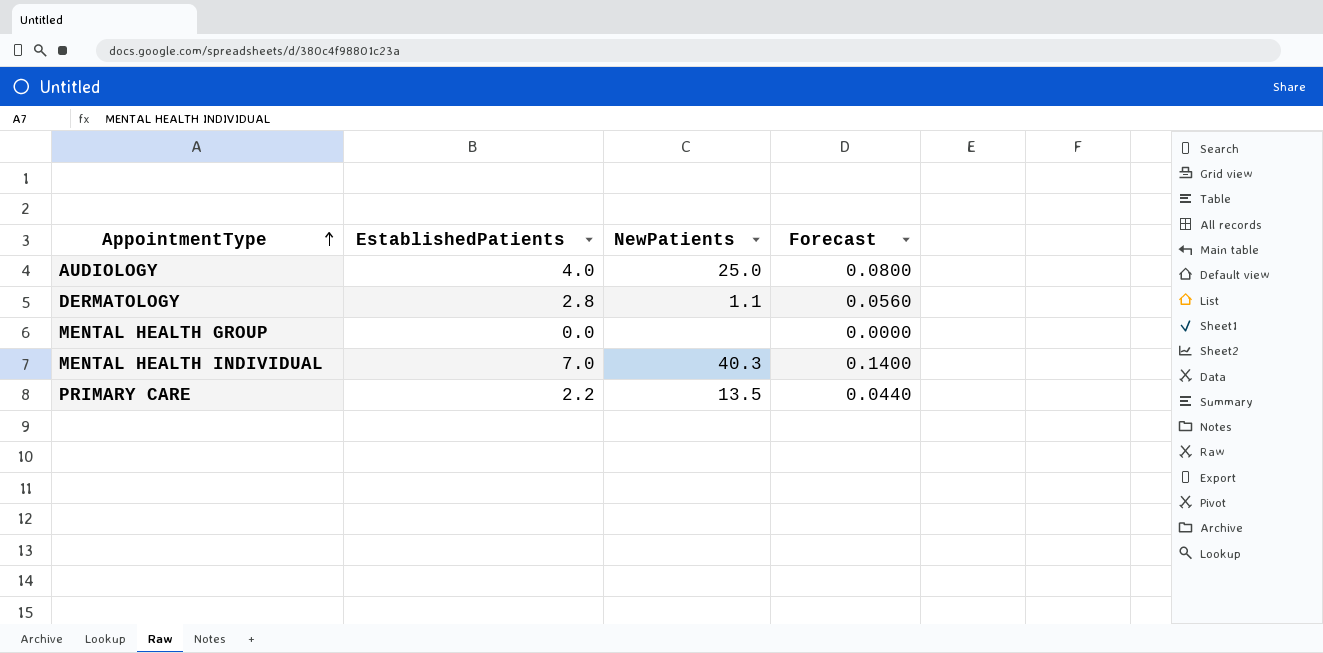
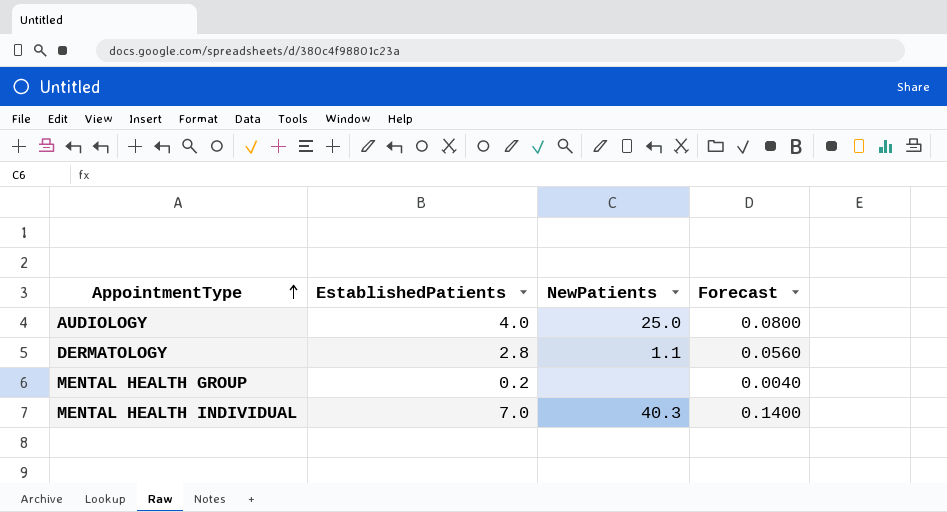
row PRIMARY CARE: 2.2 | 13.5 | 0.0440 -> none
MENTAL HEALTH GROUP | EstablishedPatients: 0.0 -> 0.2
MENTAL HEALTH GROUP | Forecast: 0.0000 -> 0.0040

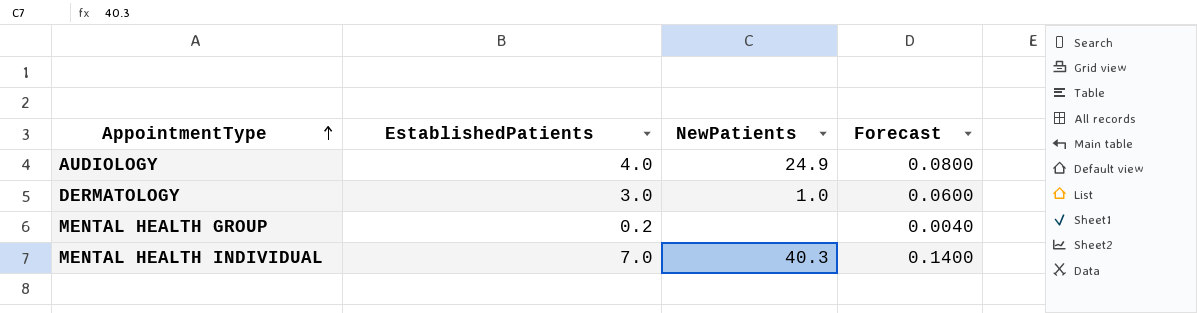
AUDIOLOGY | NewPatients: 25.0 -> 24.9
DERMATOLOGY | EstablishedPatients: 2.8 -> 3.0
DERMATOLOGY | NewPatients: 1.1 -> 1.0
DERMATOLOGY | Forecast: 0.0560 -> 0.0600

